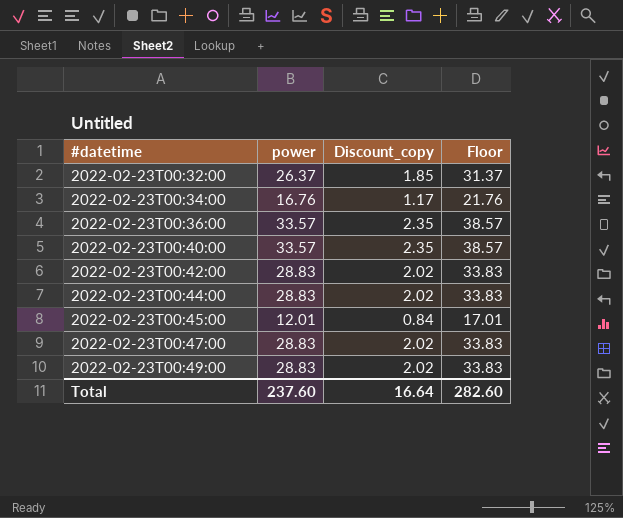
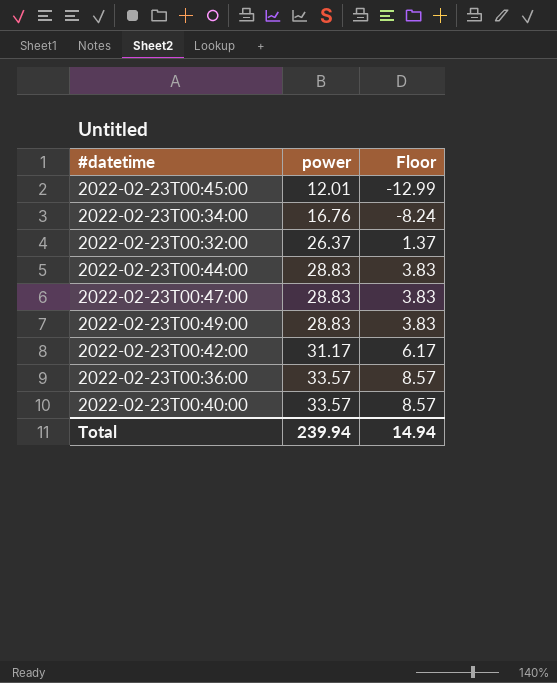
row order: #datetime ascending -> power ascending
column Discount_copy | formula: [power] * 0.07 -> none
column Floor | formula: [power] + 5 -> [power] - 25
2022-02-23T00:42:00 | power: 28.83 -> 31.17
Total | power: 237.60 -> 239.94
Total | Floor: 282.60 -> 14.94

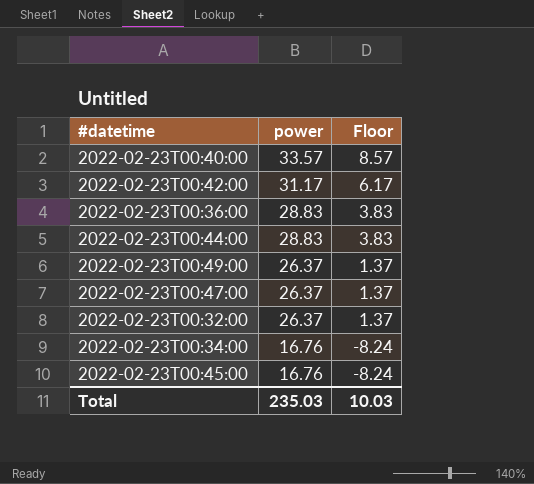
row order: power ascending -> power descending
2022-02-23T00:36:00 | power: 33.57 -> 28.83
2022-02-23T00:36:00 | Floor: 8.57 -> 3.83
2022-02-23T00:49:00 | power: 28.83 -> 26.37
2022-02-23T00:49:00 | Floor: 3.83 -> 1.37
2022-02-23T00:47:00 | power: 28.83 -> 26.37
2022-02-23T00:47:00 | Floor: 3.83 -> 1.37
2022-02-23T00:45:00 | power: 12.01 -> 16.76
2022-02-23T00:45:00 | Floor: -12.99 -> -8.24
Total | power: 239.94 -> 235.03
Total | Floor: 14.94 -> 10.03

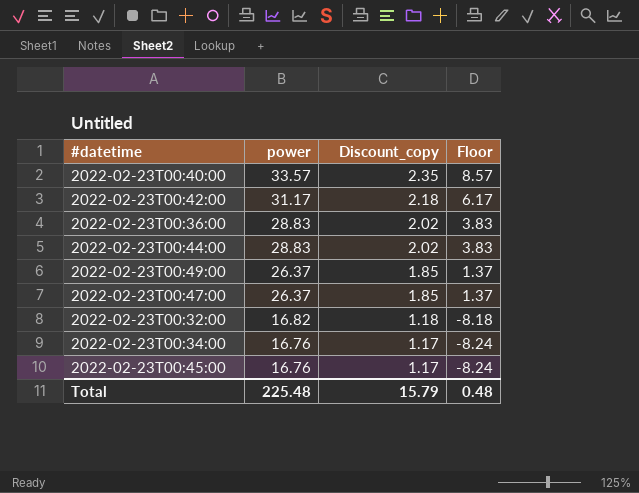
column Discount_copy | formula: none -> [power] * 0.07
2022-02-23T00:32:00 | power: 26.37 -> 16.82
2022-02-23T00:32:00 | Floor: 1.37 -> -8.18
Total | power: 235.03 -> 225.48
Total | Floor: 10.03 -> 0.48

